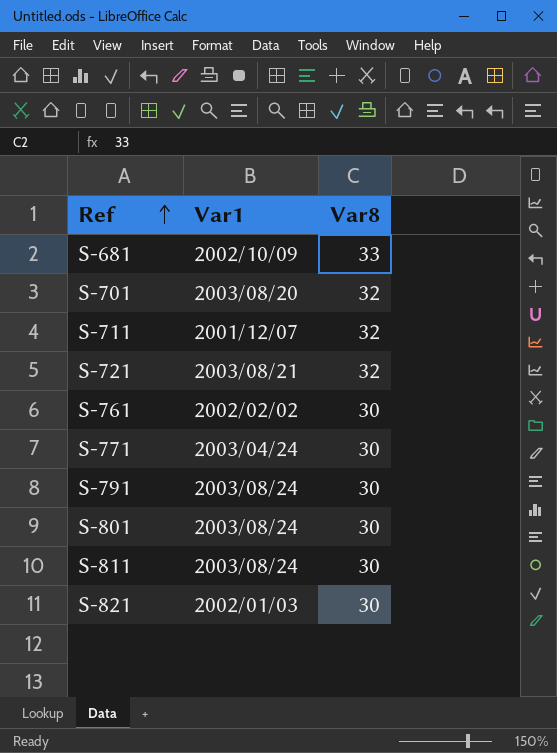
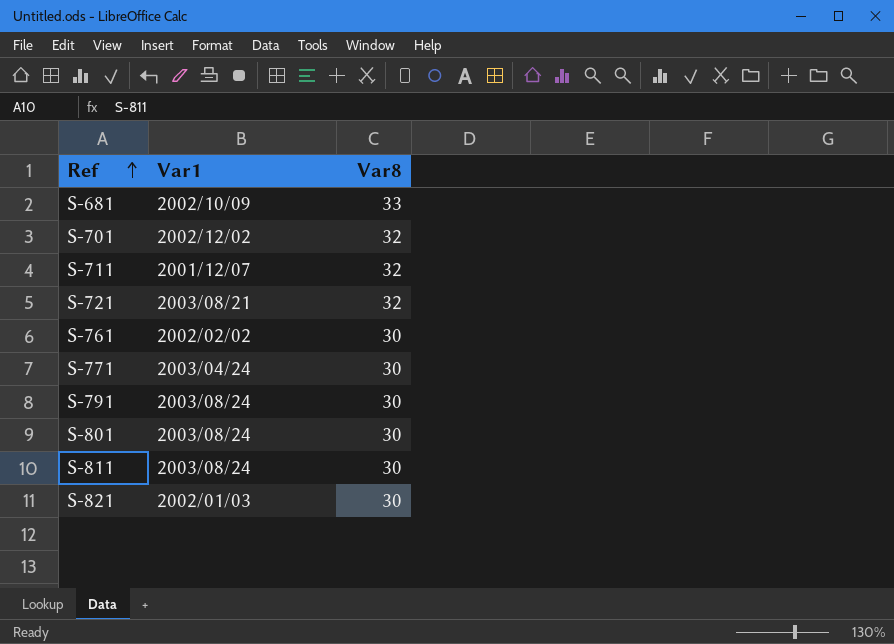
S-701 | Var1: 2003/08/20 -> 2002/12/02

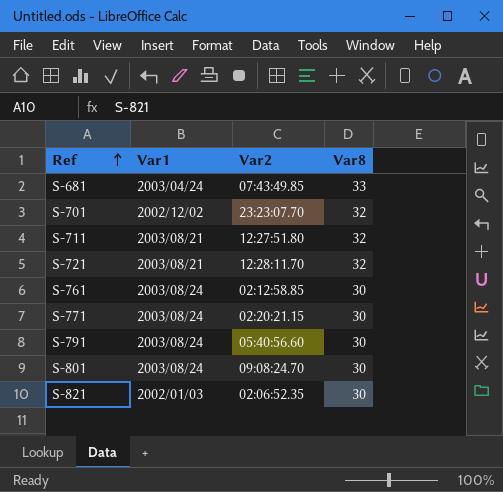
column Var2 | position: none -> 3
row S-811: 2003/08/24 | 30 -> none
S-681 | Var1: 2002/10/09 -> 2003/04/24
S-711 | Var1: 2001/12/07 -> 2003/08/21
S-761 | Var1: 2002/02/02 -> 2003/08/24
S-771 | Var1: 2003/04/24 -> 2003/08/24

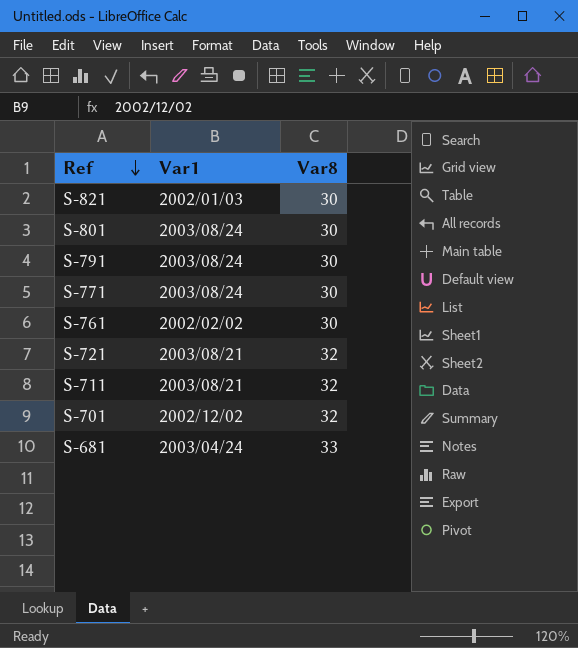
row order: Ref ascending -> Ref descending
column Var2 | position: 3 -> none
S-761 | Var1: 2003/08/24 -> 2002/02/02

